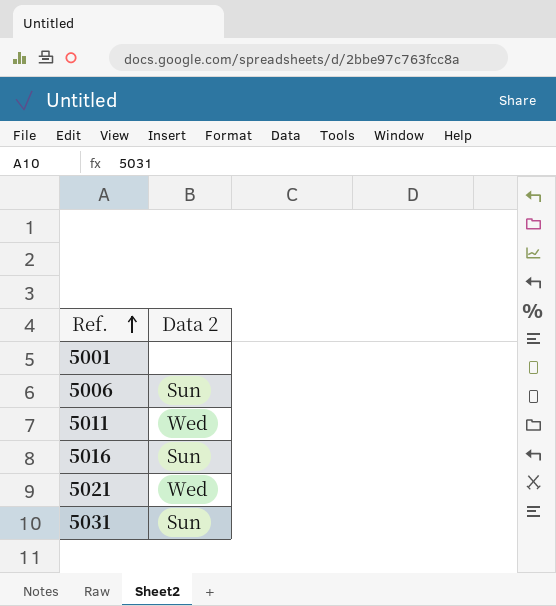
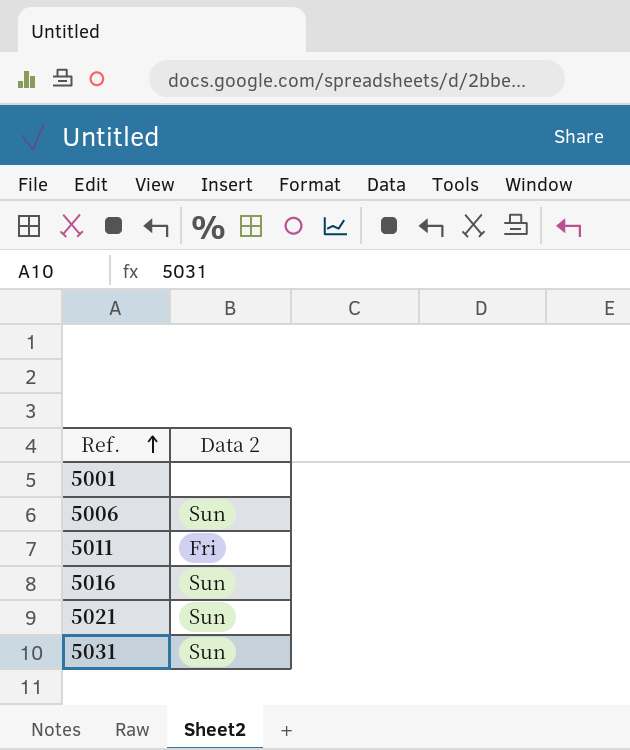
5011 | Data 2: Wed -> Fri
5021 | Data 2: Wed -> Sun

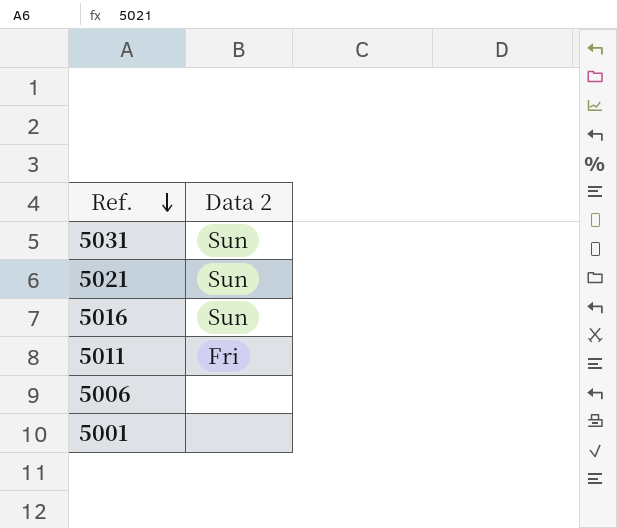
row order: Ref. ascending -> Ref. descending
5006 | Data 2: Sun -> none

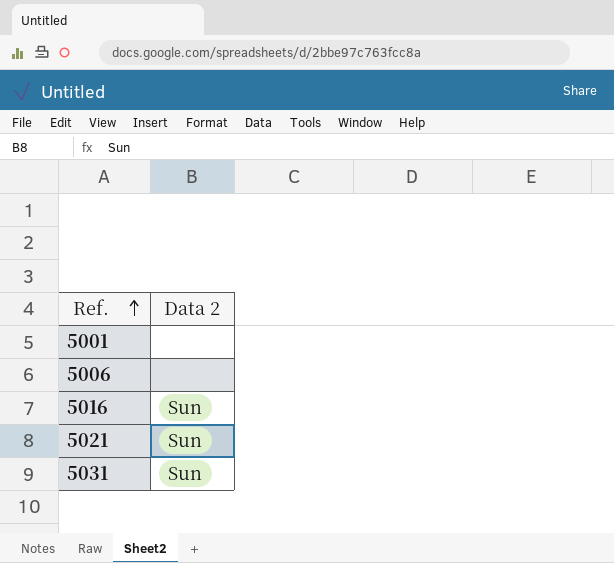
row order: Ref. descending -> Ref. ascending
row 5011: Fri -> none

